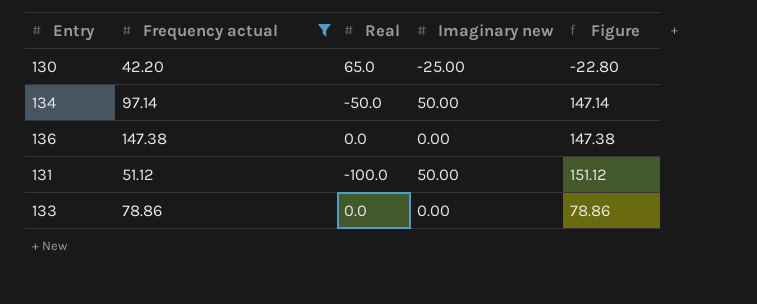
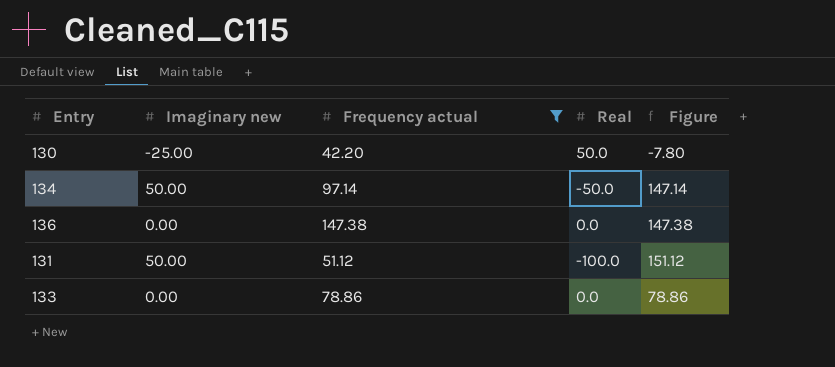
column Imaginary new | position: 4 -> 2
130 | Real: 65.0 -> 50.0
130 | Figure: -22.80 -> -7.80

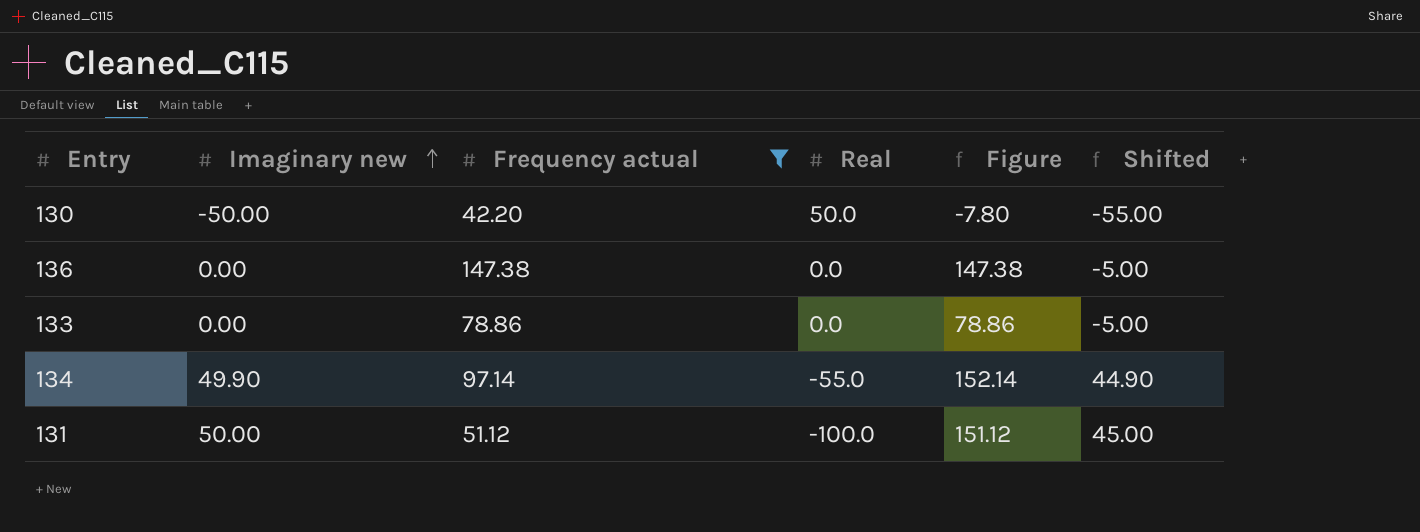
row order: none -> Imaginary new ascending
column Shifted | formula: none -> [Imaginary new] - 5
130 | Imaginary new: -25.00 -> -50.00
134 | Imaginary new: 50.00 -> 49.90
134 | Real: -50.0 -> -55.0
134 | Figure: 147.14 -> 152.14

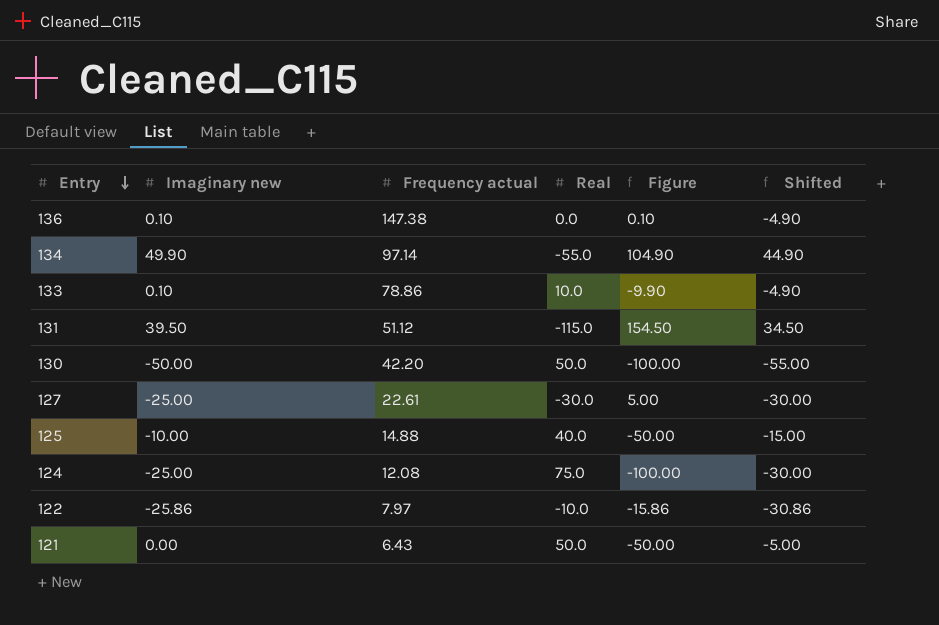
filter: Frequency actual >= 42.20 -> none
row order: Imaginary new ascending -> Entry descending
column Figure | formula: [Frequency actual] - [Real] -> [Imaginary new] - [Real]
136 | Imaginary new: 0.00 -> 0.10
136 | Shifted: -5.00 -> -4.90
133 | Imaginary new: 0.00 -> 0.10
133 | Real: 0.0 -> 10.0
133 | Shifted: -5.00 -> -4.90
131 | Imaginary new: 50.00 -> 39.50
131 | Real: -100.0 -> -115.0
131 | Shifted: 45.00 -> 34.50

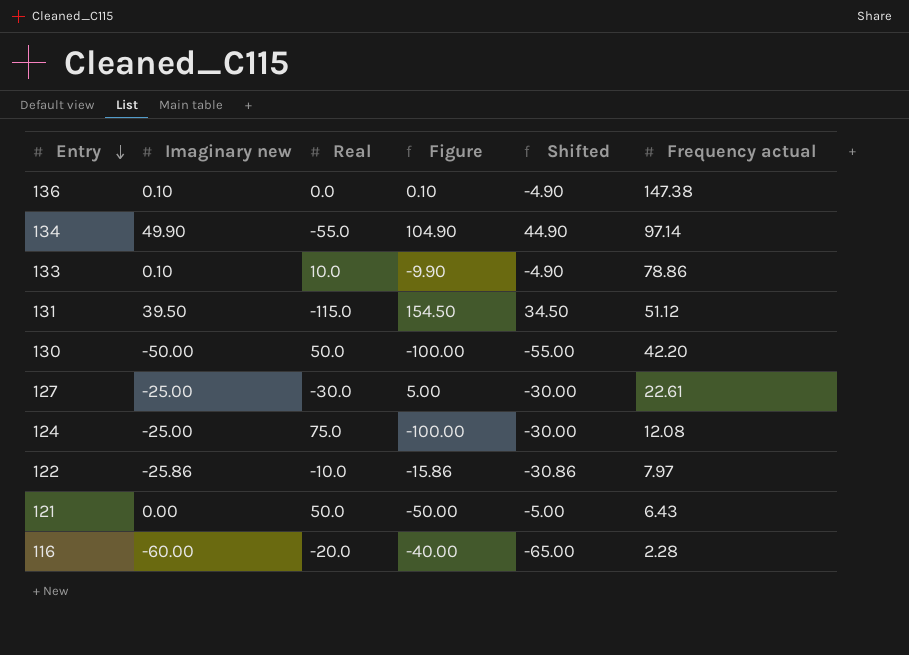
column Frequency actual | position: 3 -> 6
row 125: -10.00 | 14.88 | 40.0 | -50.00 | -15.00 -> none
row 116: none -> -60.00 | -20.0 | -40.00 | -65.00 | 2.28

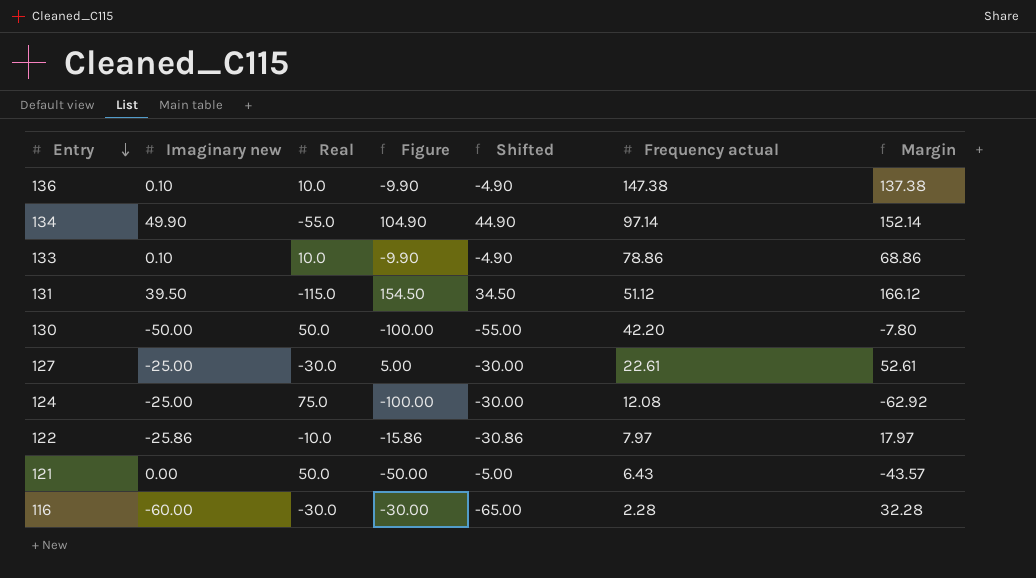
column Margin | formula: none -> [Frequency actual] - [Real]
136 | Real: 0.0 -> 10.0
136 | Figure: 0.10 -> -9.90
116 | Real: -20.0 -> -30.0
116 | Figure: -40.00 -> -30.00

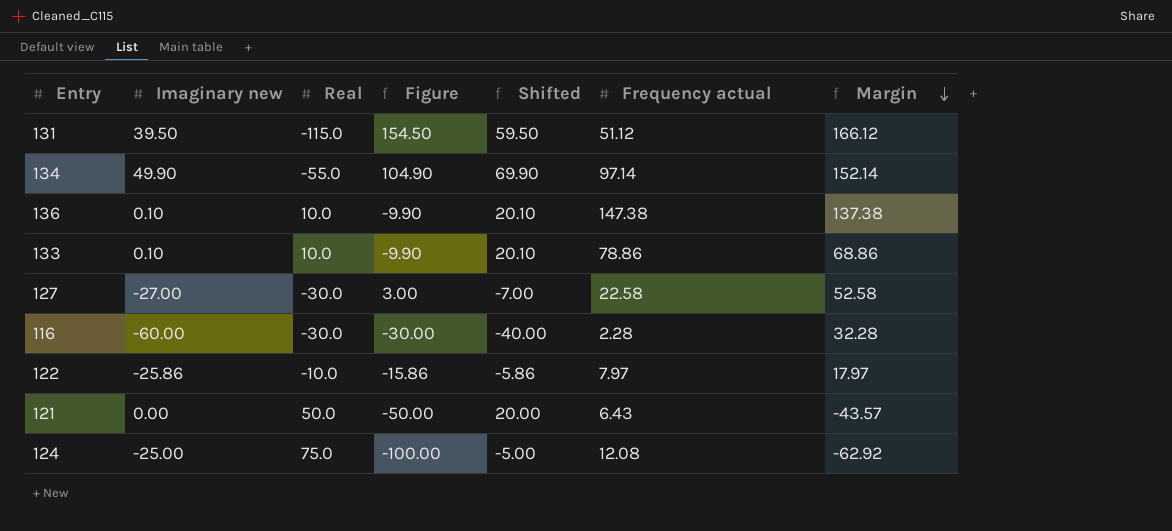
row order: Entry descending -> Margin descending
column Shifted | formula: [Imaginary new] - 5 -> [Imaginary new] + 20
row 130: -50.00 | 50.0 | -100.00 | -55.00 | 42.20 | -7.80 -> none
127 | Imaginary new: -25.00 -> -27.00
127 | Figure: 5.00 -> 3.00
127 | Frequency actual: 22.61 -> 22.58
127 | Margin: 52.61 -> 52.58

